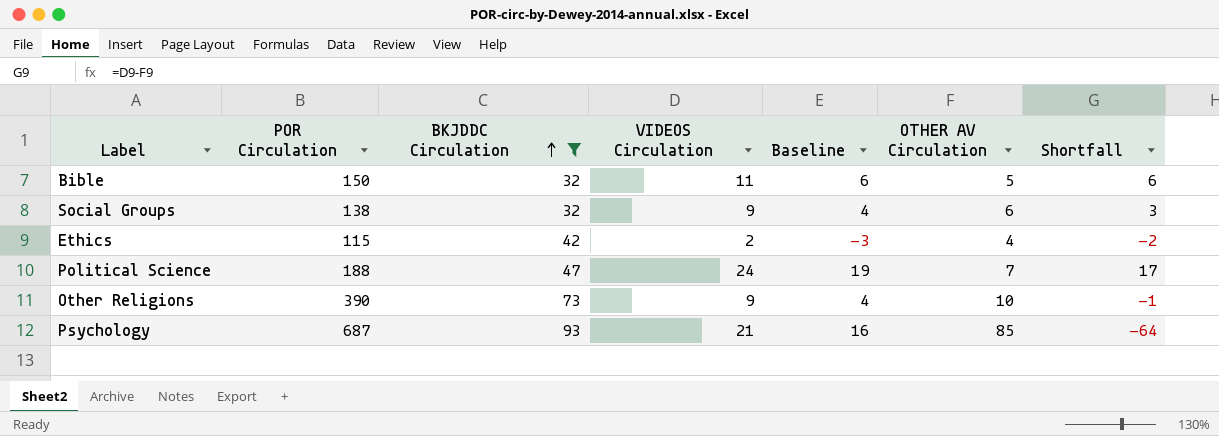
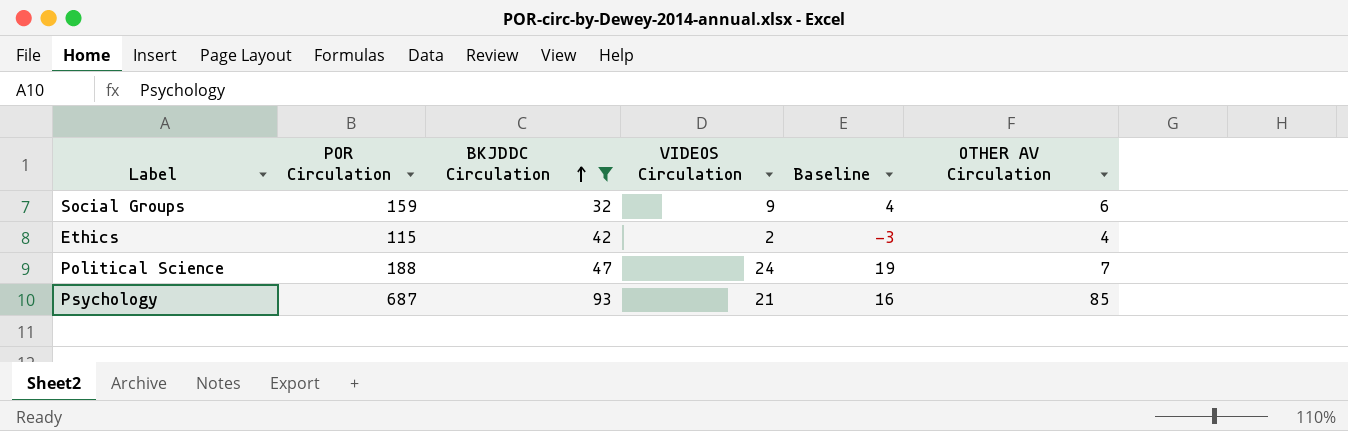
column Shortfall | formula: [VIDEOS Circulation] - [OTHER AV Circulation] -> none
row Bible: 150 | 32 | 11 | 6 | 5 | 6 -> none
row Other Religions: 390 | 73 | 9 | 4 | 10 | -1 -> none
Social Groups | POR Circulation: 138 -> 159

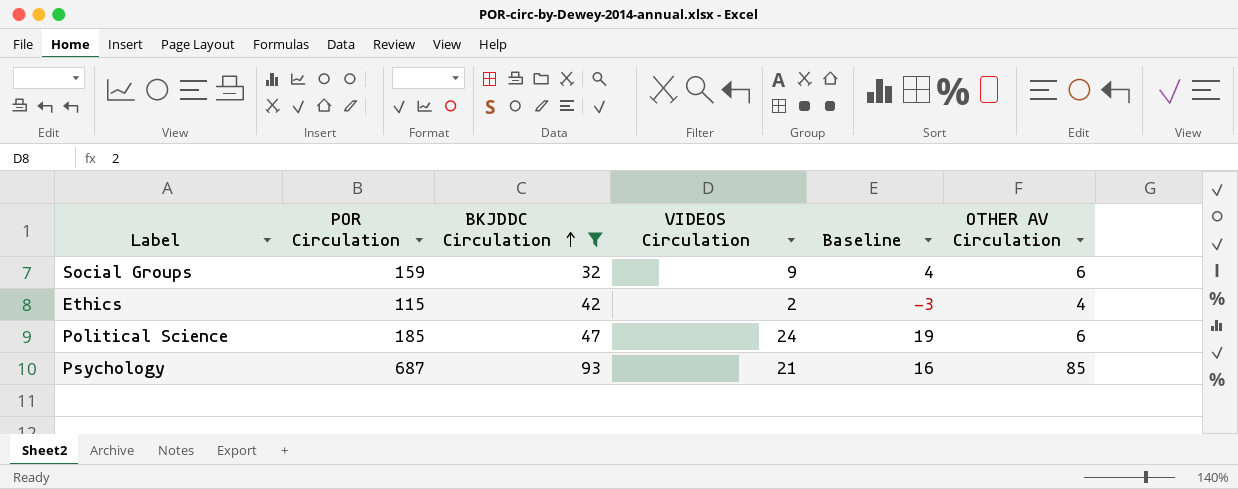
Political Science | POR Circulation: 188 -> 185
Political Science | OTHER AV Circulation: 7 -> 6

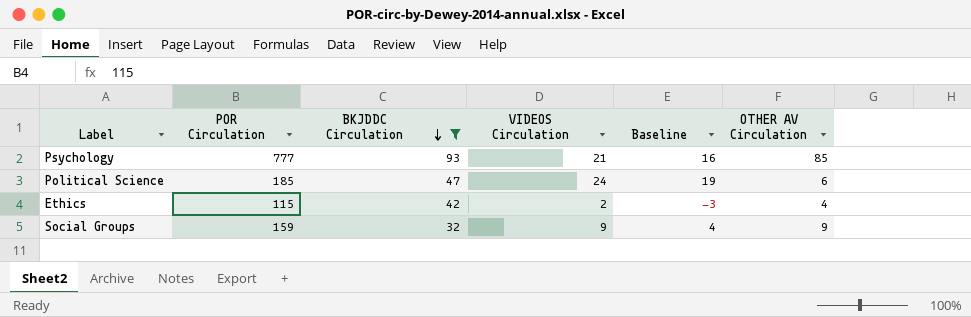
row order: BKJDDC Circulation ascending -> BKJDDC Circulation descending
Psychology | POR Circulation: 687 -> 777
Social Groups | OTHER AV Circulation: 6 -> 9

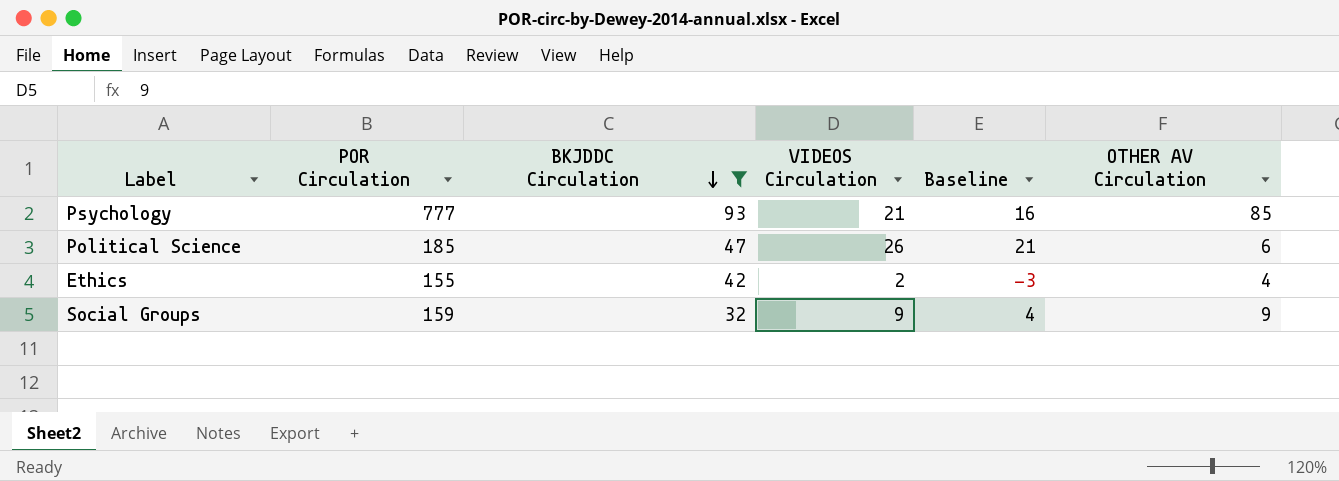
Political Science | VIDEOS Circulation: 24 -> 26
Political Science | Baseline: 19 -> 21
Ethics | POR Circulation: 115 -> 155

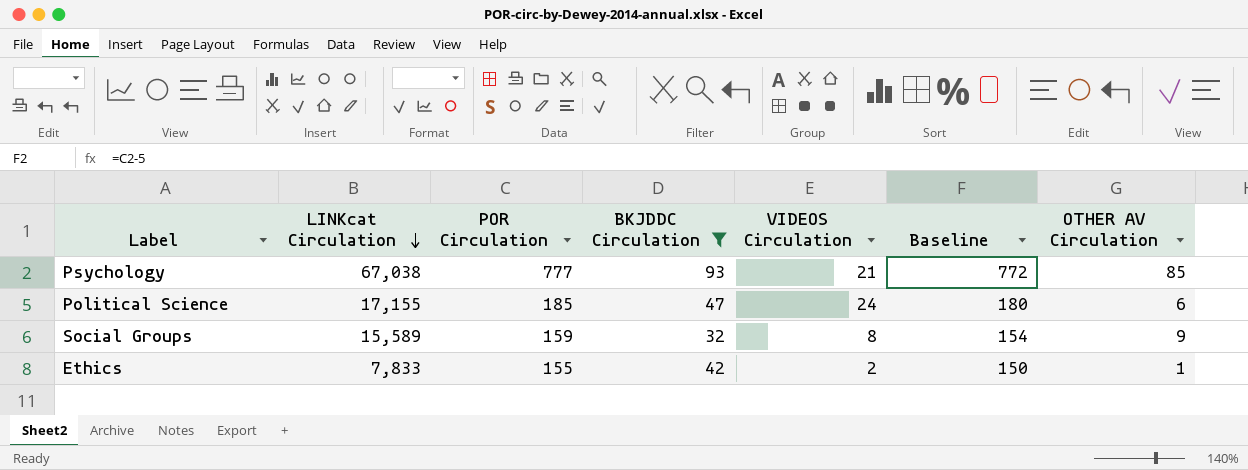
row order: BKJDDC Circulation descending -> LINKcat Circulation descending
column LINKcat Circulation | position: none -> 2
column Baseline | formula: [VIDEOS Circulation] - 5 -> [POR Circulation] - 5
Political Science | VIDEOS Circulation: 26 -> 24
Social Groups | VIDEOS Circulation: 9 -> 8
Ethics | OTHER AV Circulation: 4 -> 1

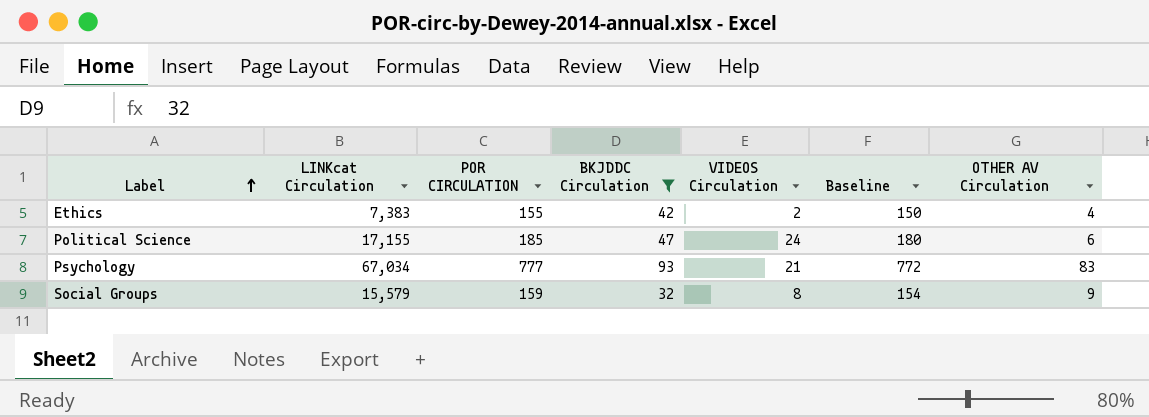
row order: LINKcat Circulation descending -> Label ascending
column name: POR Circulation -> POR CIRCULATION
Ethics | LINKcat Circulation: 7,833 -> 7,383
Ethics | OTHER AV Circulation: 1 -> 4
Psychology | LINKcat Circulation: 67,038 -> 67,034
Psychology | OTHER AV Circulation: 85 -> 83
Social Groups | LINKcat Circulation: 15,589 -> 15,579

